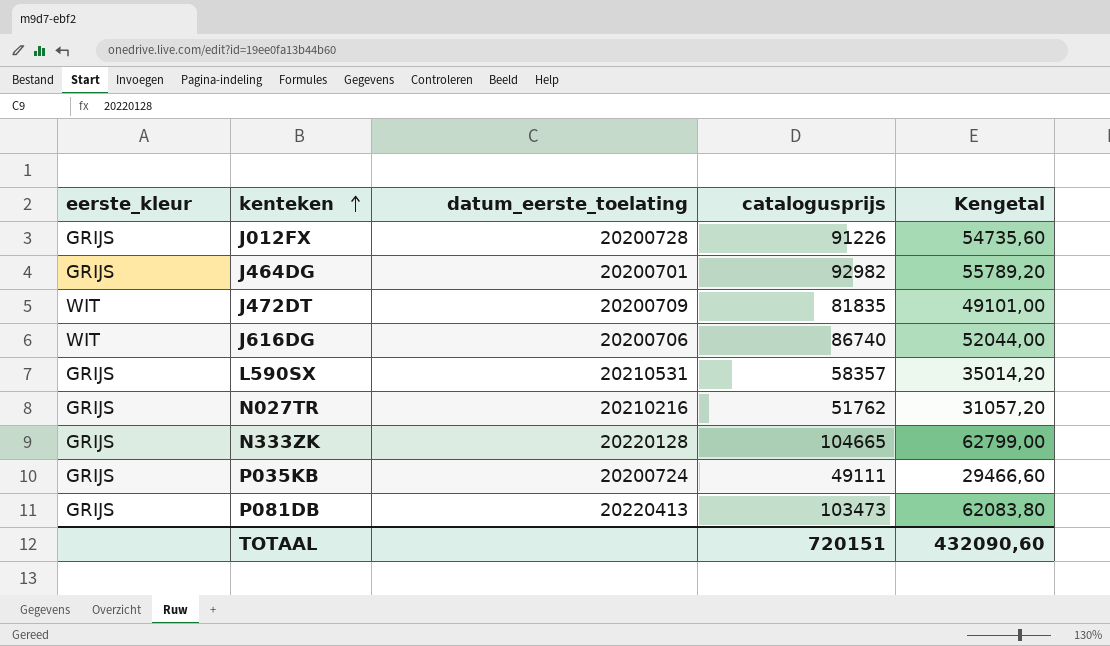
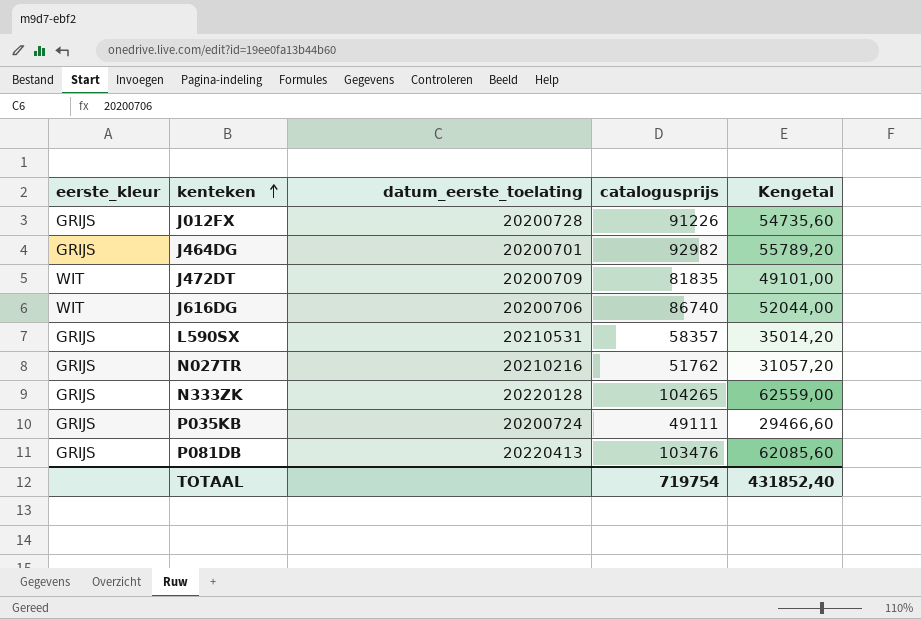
N333ZK | catalogusprijs: 104665 -> 104265
N333ZK | Kengetal: 62799,00 -> 62559,00
P081DB | catalogusprijs: 103473 -> 103476
P081DB | Kengetal: 62083,80 -> 62085,60
TOTAAL | catalogusprijs: 720151 -> 719754
TOTAAL | Kengetal: 432090,60 -> 431852,40

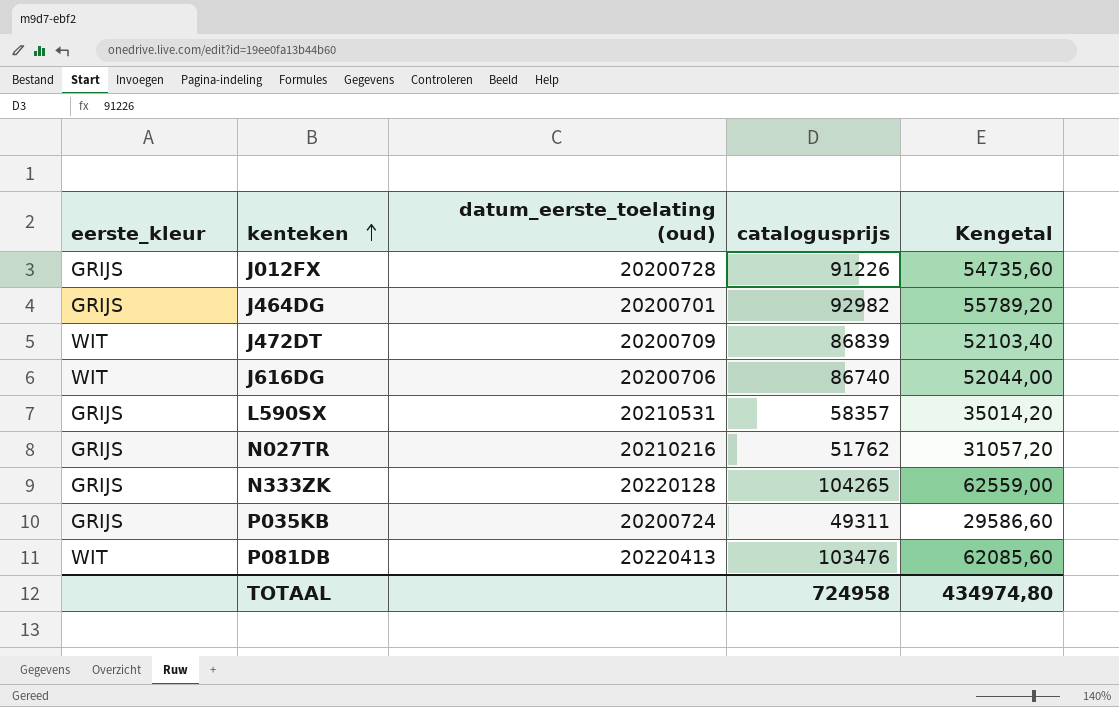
column name: datum_eerste_toelating -> datum_eerste_toelating (oud)
J472DT | catalogusprijs: 81835 -> 86839
J472DT | Kengetal: 49101,00 -> 52103,40
P035KB | catalogusprijs: 49111 -> 49311
P035KB | Kengetal: 29466,60 -> 29586,60
P081DB | eerste_kleur: GRIJS -> WIT
TOTAAL | catalogusprijs: 719754 -> 724958
TOTAAL | Kengetal: 431852,40 -> 434974,80

